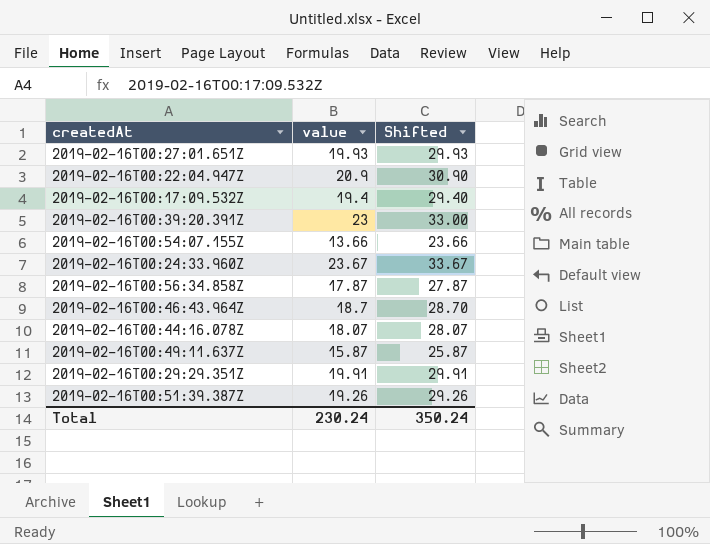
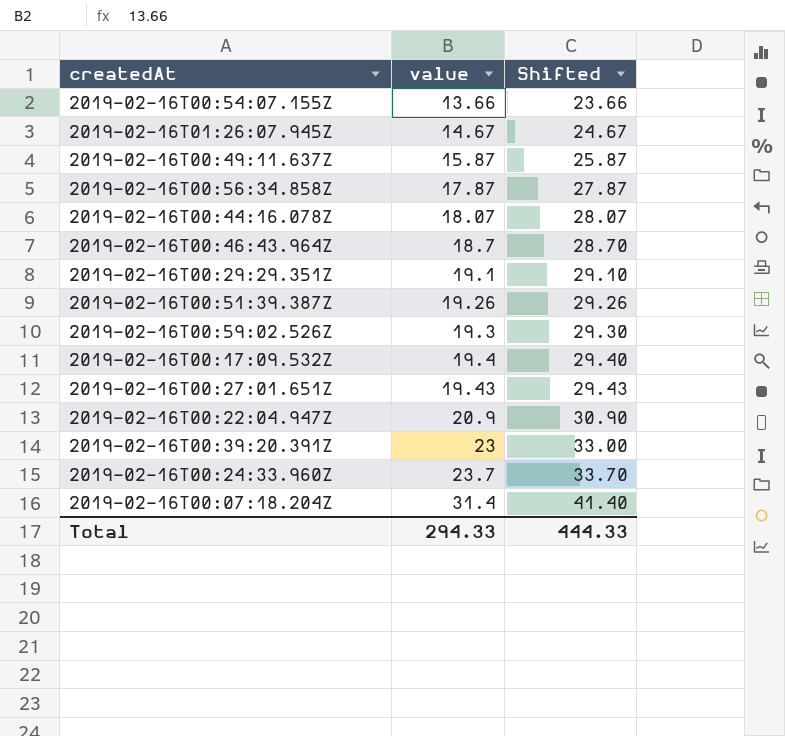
row order: none -> value ascending
row 2019-02-16T01:26:07.945Z: none -> 14.67 | 24.67
2019-02-16T00:29:29.351Z | value: 19.91 -> 19.1
2019-02-16T00:29:29.351Z | Shifted: 29.91 -> 29.10
row 2019-02-16T00:59:02.526Z: none -> 19.3 | 29.30
2019-02-16T00:27:01.651Z | value: 19.93 -> 19.43
2019-02-16T00:27:01.651Z | Shifted: 29.93 -> 29.43
2019-02-16T00:24:33.960Z | value: 23.67 -> 23.7
2019-02-16T00:24:33.960Z | Shifted: 33.67 -> 33.70
row 2019-02-16T00:07:18.204Z: none -> 31.4 | 41.40
Total | value: 230.24 -> 294.33
Total | Shifted: 350.24 -> 444.33

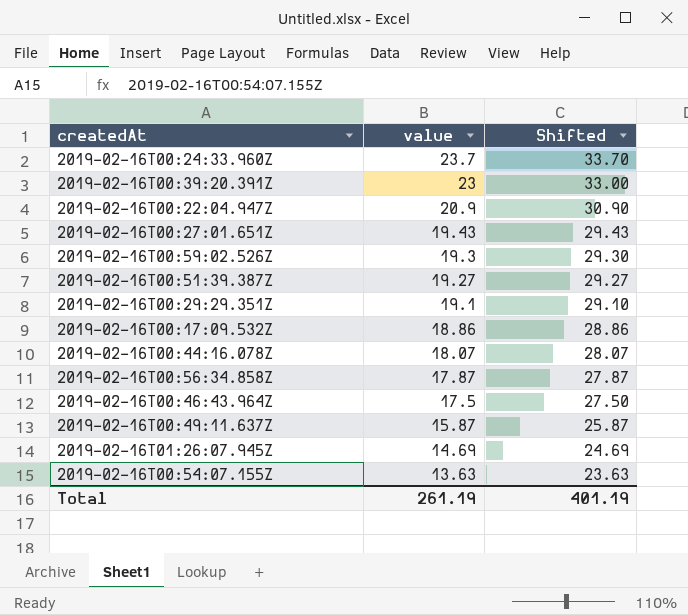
row order: value ascending -> value descending
row 2019-02-16T00:07:18.204Z: 31.4 | 41.40 -> none
2019-02-16T00:51:39.387Z | value: 19.26 -> 19.27
2019-02-16T00:51:39.387Z | Shifted: 29.26 -> 29.27
2019-02-16T00:17:09.532Z | value: 19.4 -> 18.86
2019-02-16T00:17:09.532Z | Shifted: 29.40 -> 28.86
2019-02-16T00:46:43.964Z | value: 18.7 -> 17.5
2019-02-16T00:46:43.964Z | Shifted: 28.70 -> 27.50
2019-02-16T01:26:07.945Z | value: 14.67 -> 14.69
2019-02-16T01:26:07.945Z | Shifted: 24.67 -> 24.69
2019-02-16T00:54:07.155Z | value: 13.66 -> 13.63
2019-02-16T00:54:07.155Z | Shifted: 23.66 -> 23.63
Total | value: 294.33 -> 261.19
Total | Shifted: 444.33 -> 401.19

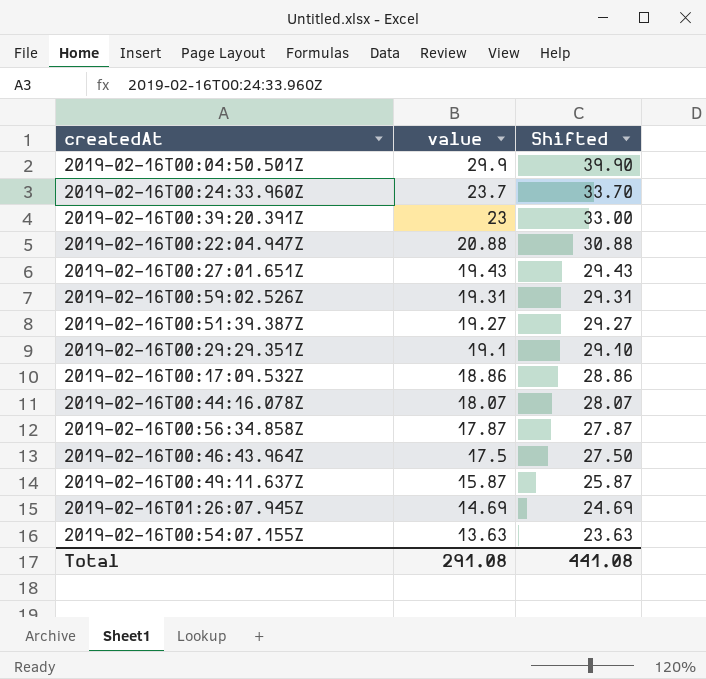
row 2019-02-16T00:04:50.501Z: none -> 29.9 | 39.90
2019-02-16T00:22:04.947Z | value: 20.9 -> 20.88
2019-02-16T00:22:04.947Z | Shifted: 30.90 -> 30.88
2019-02-16T00:59:02.526Z | value: 19.3 -> 19.31
2019-02-16T00:59:02.526Z | Shifted: 29.30 -> 29.31
Total | value: 261.19 -> 291.08
Total | Shifted: 401.19 -> 441.08

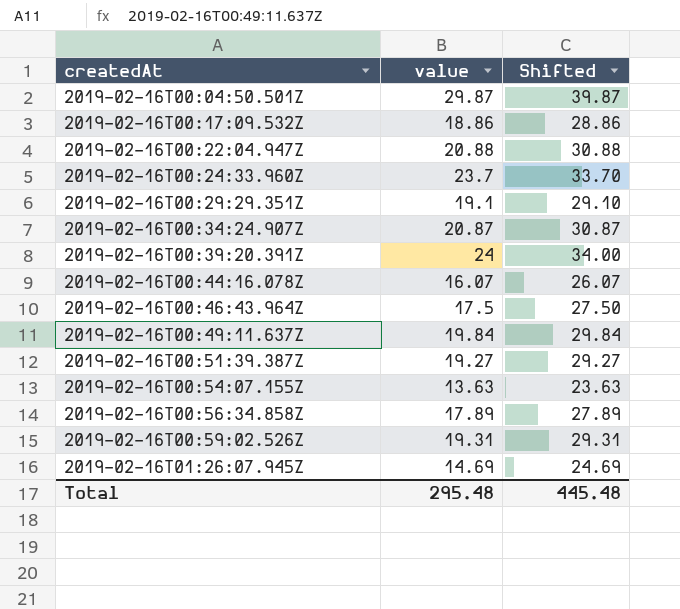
row order: value descending -> createdAt ascending
row 2019-02-16T00:27:01.651Z: 19.43 | 29.43 -> none
2019-02-16T00:04:50.501Z | value: 29.9 -> 29.87
2019-02-16T00:04:50.501Z | Shifted: 39.90 -> 39.87
row 2019-02-16T00:34:24.907Z: none -> 20.87 | 30.87
2019-02-16T00:39:20.391Z | value: 23 -> 24
2019-02-16T00:39:20.391Z | Shifted: 33.00 -> 34.00
2019-02-16T00:44:16.078Z | value: 18.07 -> 16.07
2019-02-16T00:44:16.078Z | Shifted: 28.07 -> 26.07
2019-02-16T00:49:11.637Z | value: 15.87 -> 19.84
2019-02-16T00:49:11.637Z | Shifted: 25.87 -> 29.84
2019-02-16T00:56:34.858Z | value: 17.87 -> 17.89
2019-02-16T00:56:34.858Z | Shifted: 27.87 -> 27.89
Total | value: 291.08 -> 295.48
Total | Shifted: 441.08 -> 445.48

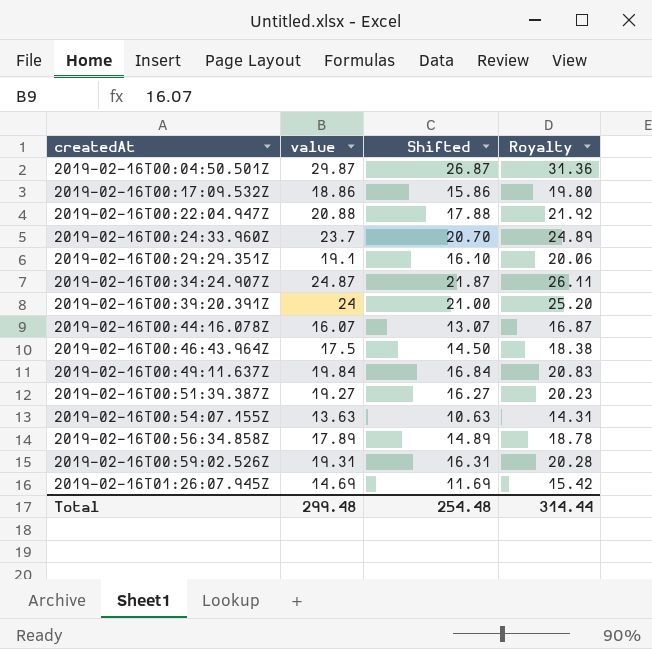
column Shifted | formula: [value] + 10 -> [value] - 3
column Royalty | formula: none -> [value] * 1.05
2019-02-16T00:34:24.907Z | value: 20.87 -> 24.87
Total | value: 295.48 -> 299.48
Total | Shifted: 445.48 -> 254.48

